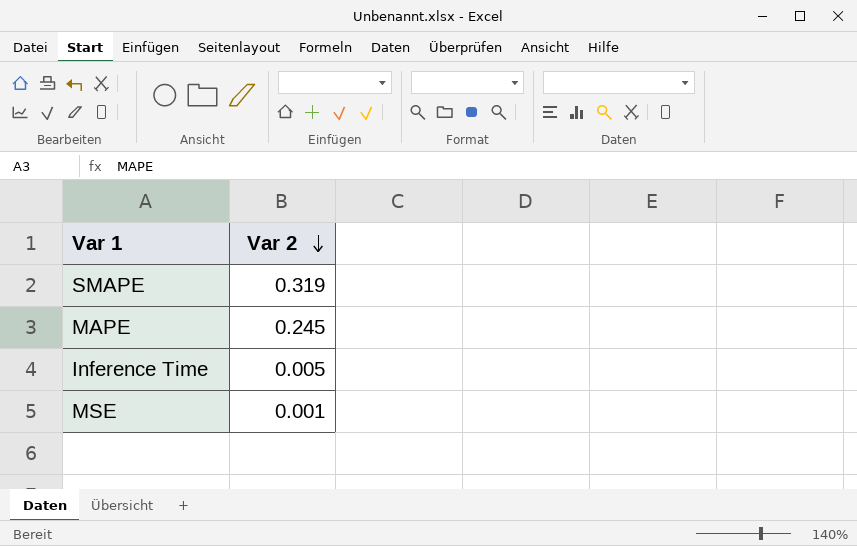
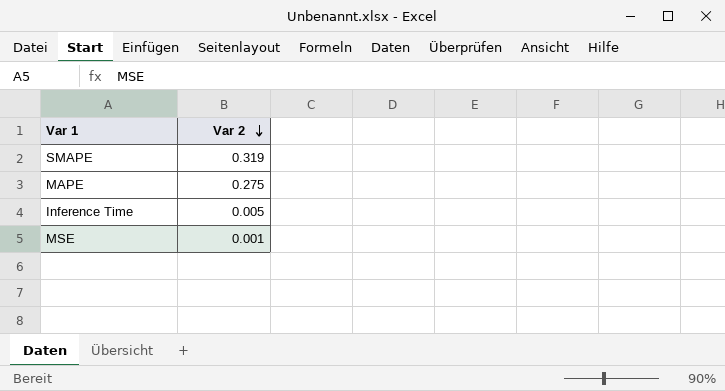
MAPE | Var 2: 0.245 -> 0.275

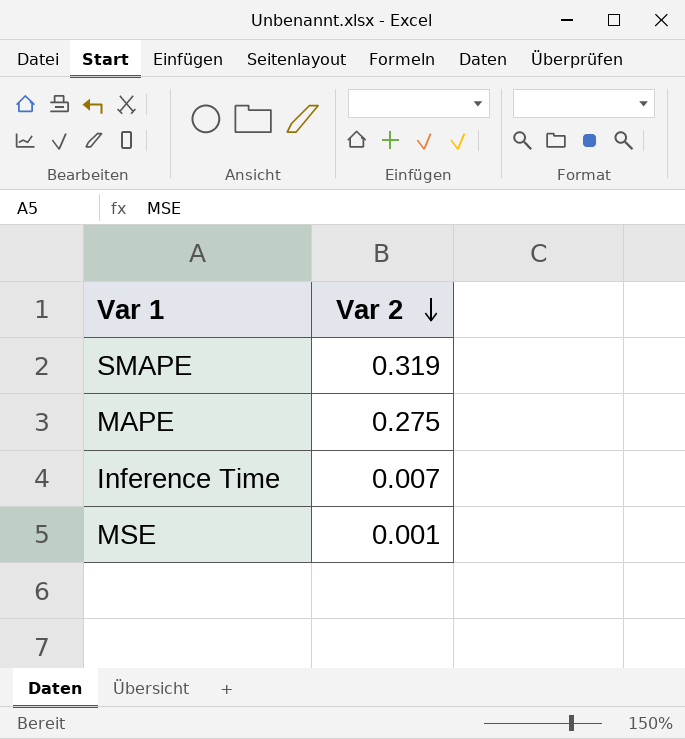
Inference Time | Var 2: 0.005 -> 0.007

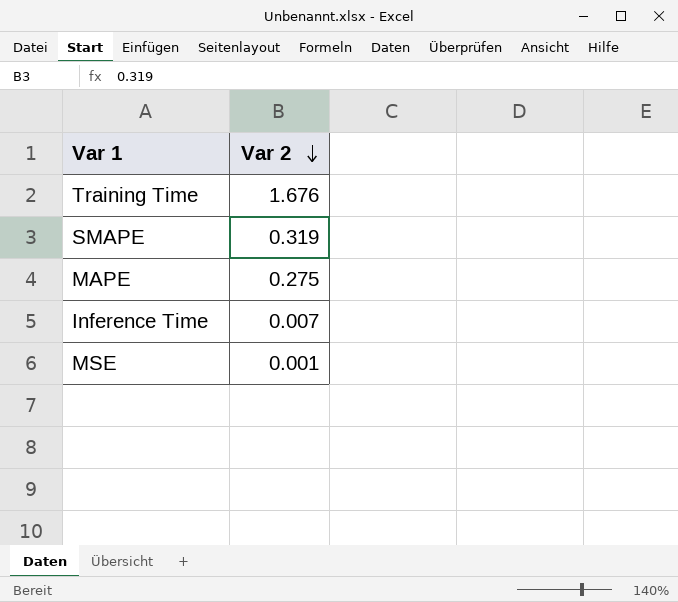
row Training Time: none -> 1.676

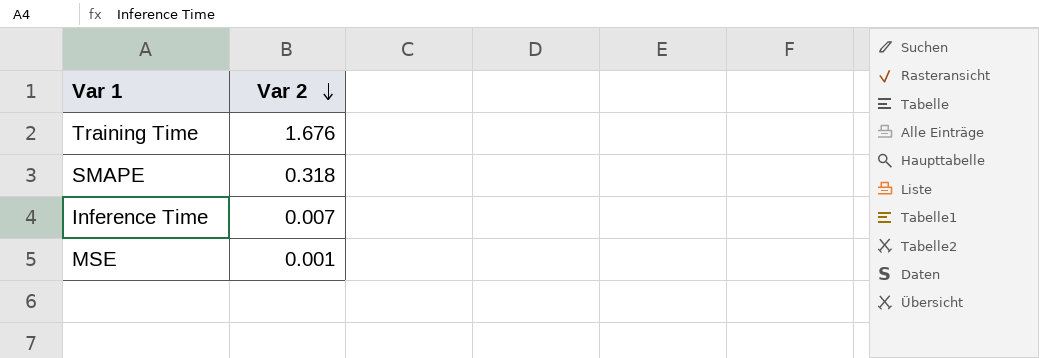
row MAPE: 0.275 -> none
SMAPE | Var 2: 0.319 -> 0.318

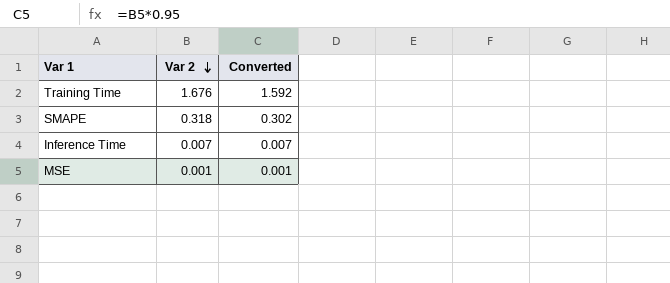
column Converted | formula: none -> [Var 2] * 0.95

